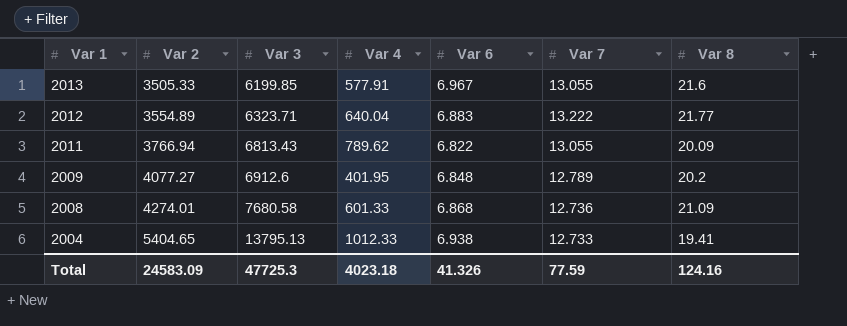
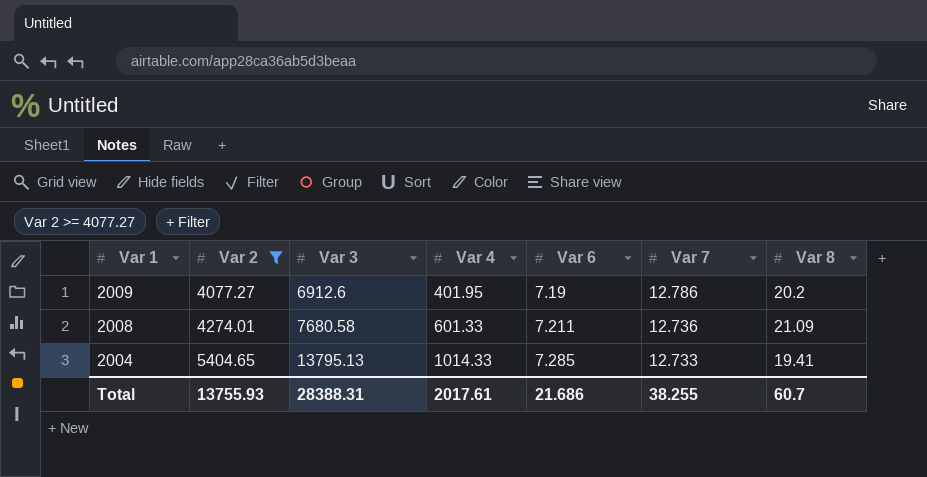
filter: none -> Var 2 >= 4077.27
2009 | Var 6: 6.848 -> 7.19
2009 | Var 7: 12.789 -> 12.786
2008 | Var 6: 6.868 -> 7.211
2004 | Var 4: 1012.33 -> 1014.33
2004 | Var 6: 6.938 -> 7.285
Total | Var 2: 24583.09 -> 13755.93
Total | Var 3: 47725.3 -> 28388.31
Total | Var 4: 4023.18 -> 2017.61
Total | Var 6: 41.326 -> 21.686
Total | Var 7: 77.59 -> 38.255
Total | Var 8: 124.16 -> 60.7

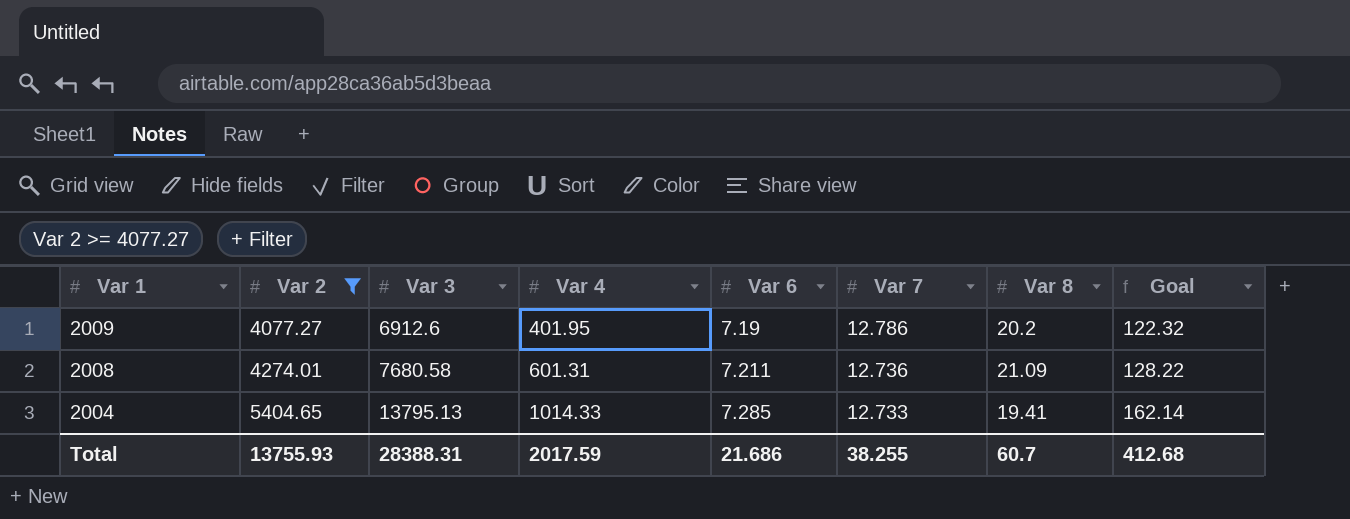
column Goal | formula: none -> [Var 2] * 0.03
2008 | Var 4: 601.33 -> 601.31
Total | Var 4: 2017.61 -> 2017.59

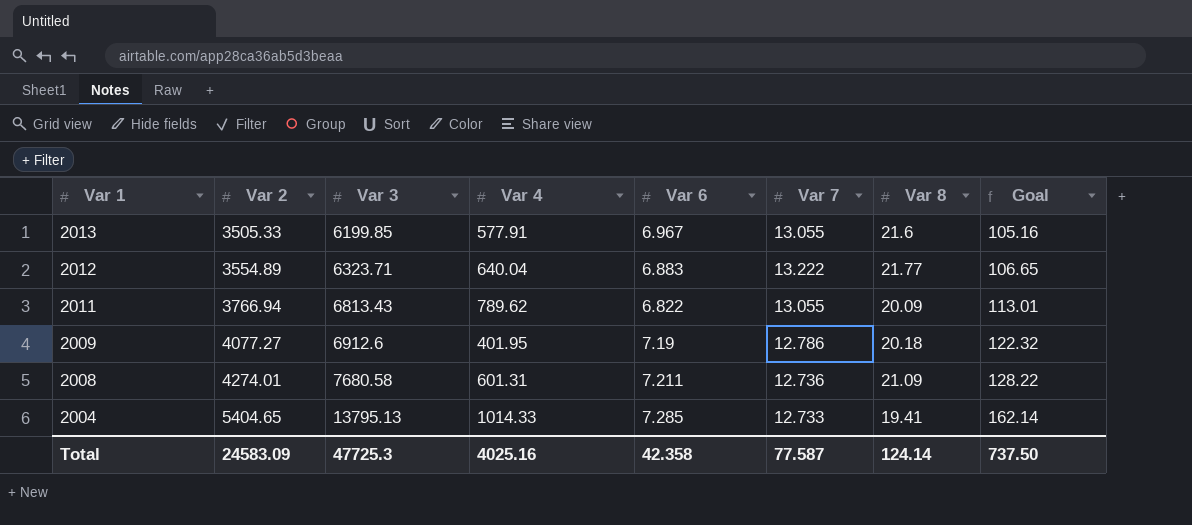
filter: Var 2 >= 4077.27 -> none
2009 | Var 8: 20.2 -> 20.18
Total | Var 2: 13755.93 -> 24583.09
Total | Var 3: 28388.31 -> 47725.3
Total | Var 4: 2017.59 -> 4025.16
Total | Var 6: 21.686 -> 42.358
Total | Var 7: 38.255 -> 77.587
Total | Var 8: 60.7 -> 124.14
Total | Goal: 412.68 -> 737.50

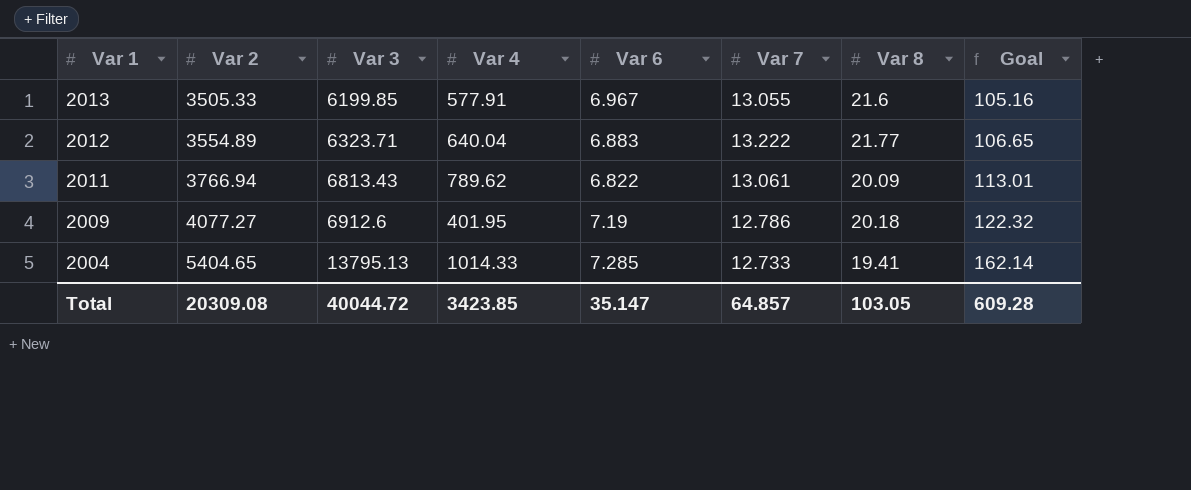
row 2008: 4274.01 | 7680.58 | 601.31 | 7.211 | 12.736 | 21.09 | 128.22 -> none
2011 | Var 7: 13.055 -> 13.061
Total | Var 2: 24583.09 -> 20309.08
Total | Var 3: 47725.3 -> 40044.72
Total | Var 4: 4025.16 -> 3423.85
Total | Var 6: 42.358 -> 35.147
Total | Var 7: 77.587 -> 64.857
Total | Var 8: 124.14 -> 103.05
Total | Goal: 737.50 -> 609.28

